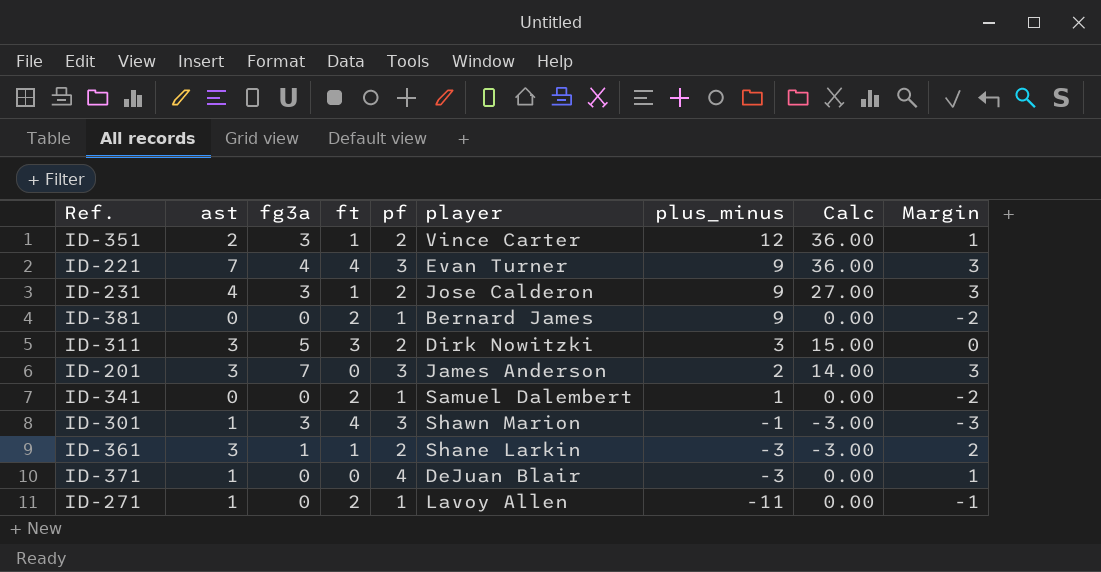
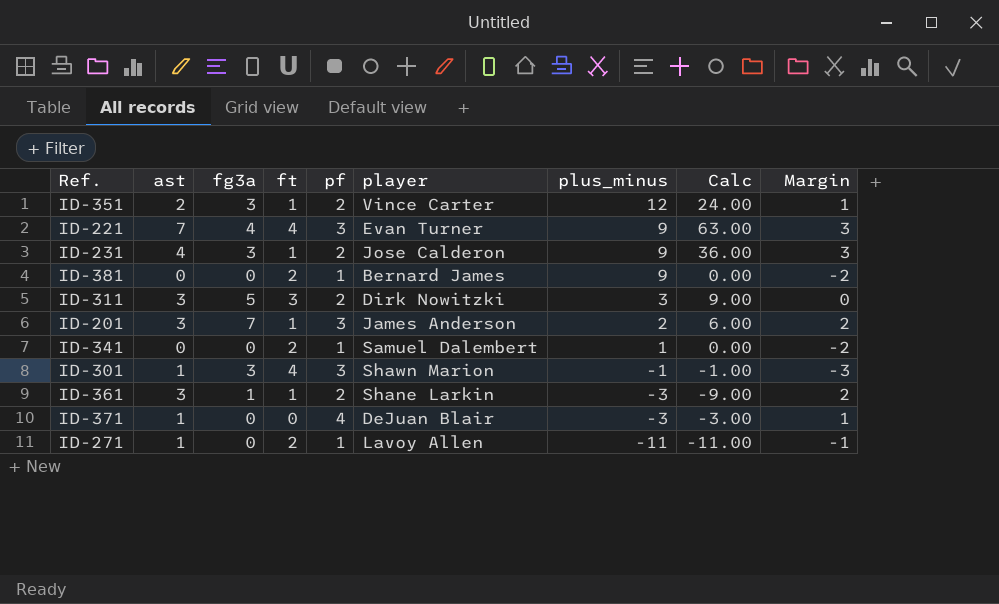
column Calc | formula: [fg3a] * [plus_minus] -> [ast] * [plus_minus]
ID-201 | ft: 0 -> 1
ID-201 | Margin: 3 -> 2

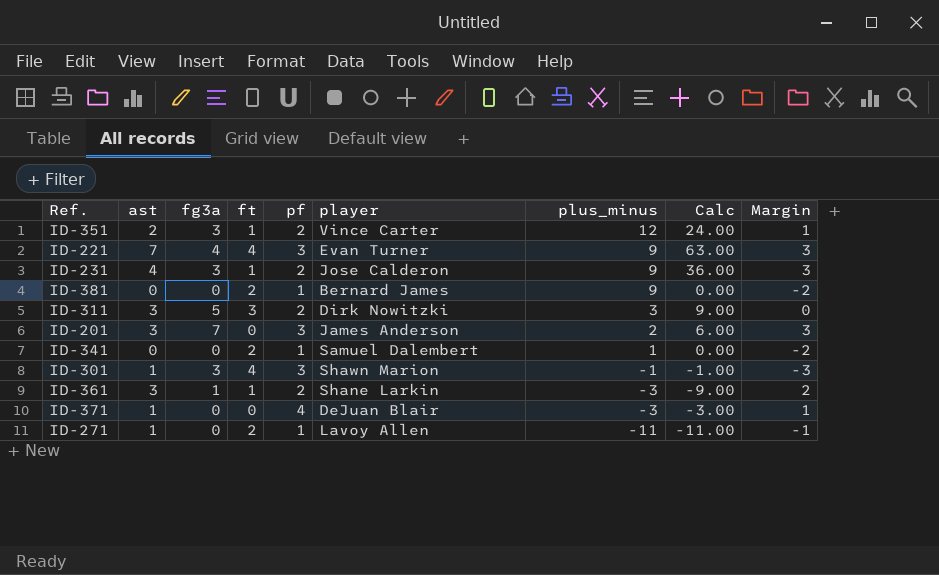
ID-201 | ft: 1 -> 0
ID-201 | Margin: 2 -> 3

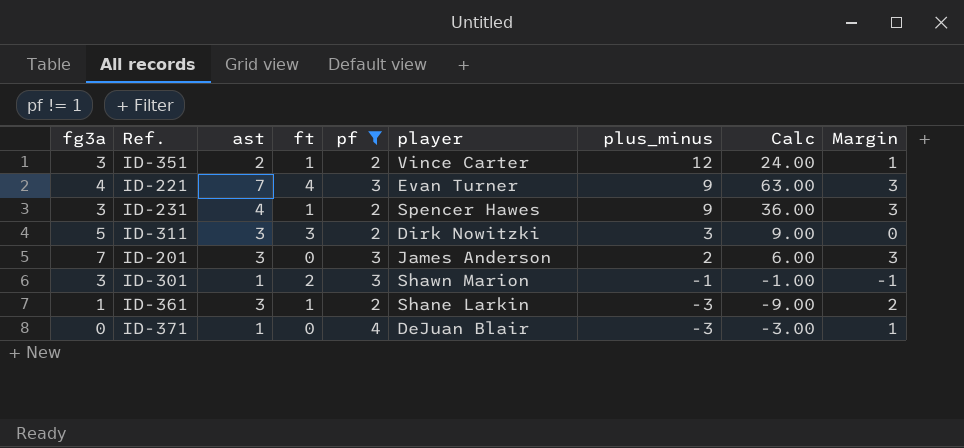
filter: none -> pf != 1
column fg3a | position: 3 -> 1
ID-231 | player: Jose Calderon -> Spencer Hawes
ID-301 | ft: 4 -> 2
ID-301 | Margin: -3 -> -1

